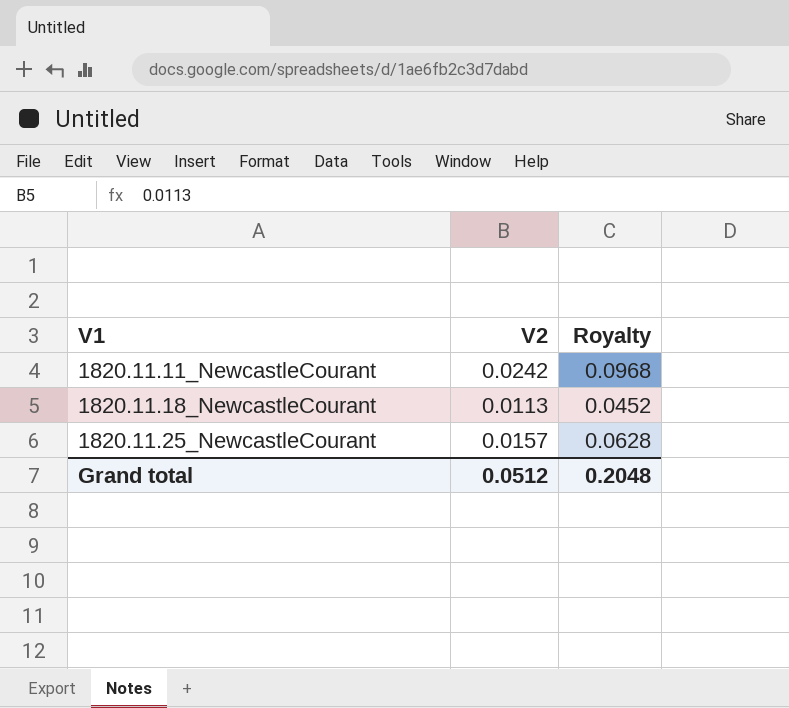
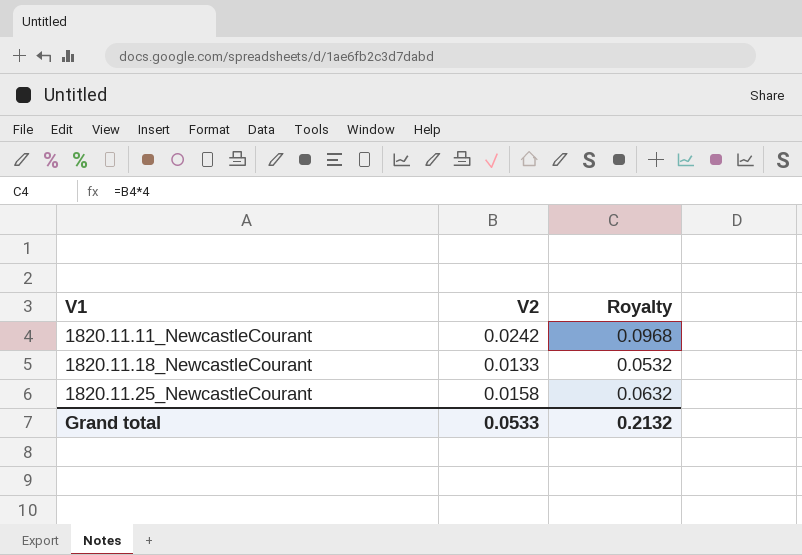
1820.11.18_NewcastleCourant | V2: 0.0113 -> 0.0133
1820.11.18_NewcastleCourant | Royalty: 0.0452 -> 0.0532
1820.11.25_NewcastleCourant | V2: 0.0157 -> 0.0158
1820.11.25_NewcastleCourant | Royalty: 0.0628 -> 0.0632
Grand total | V2: 0.0512 -> 0.0533
Grand total | Royalty: 0.2048 -> 0.2132

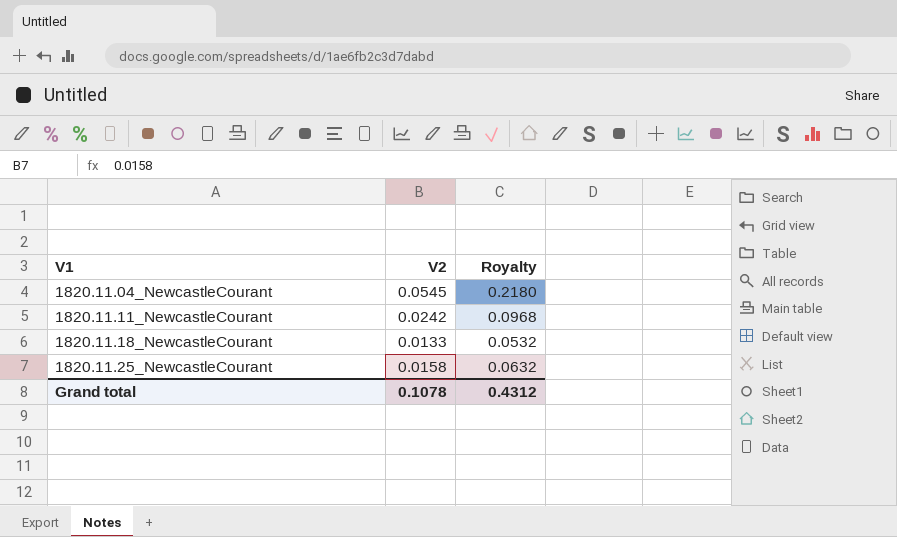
row 1820.11.04_NewcastleCourant: none -> 0.0545 | 0.2180
Grand total | V2: 0.0533 -> 0.1078
Grand total | Royalty: 0.2132 -> 0.4312

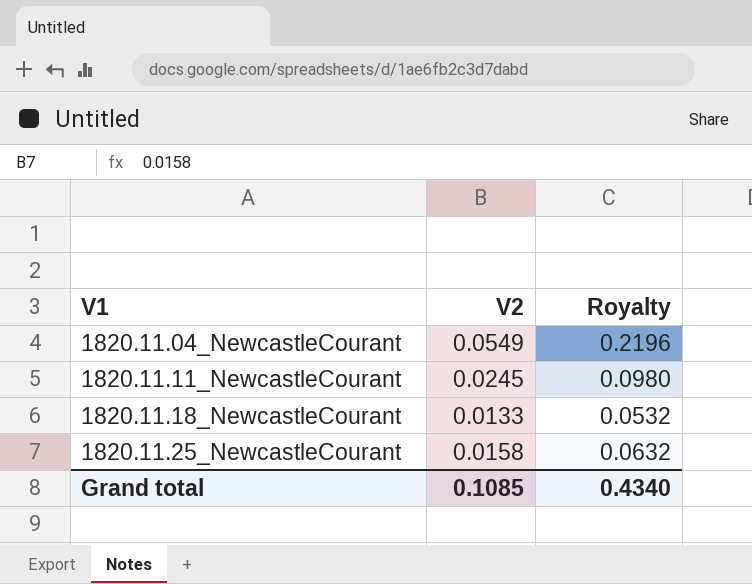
1820.11.04_NewcastleCourant | V2: 0.0545 -> 0.0549
1820.11.04_NewcastleCourant | Royalty: 0.2180 -> 0.2196
1820.11.11_NewcastleCourant | V2: 0.0242 -> 0.0245
1820.11.11_NewcastleCourant | Royalty: 0.0968 -> 0.0980
Grand total | V2: 0.1078 -> 0.1085
Grand total | Royalty: 0.4312 -> 0.4340

